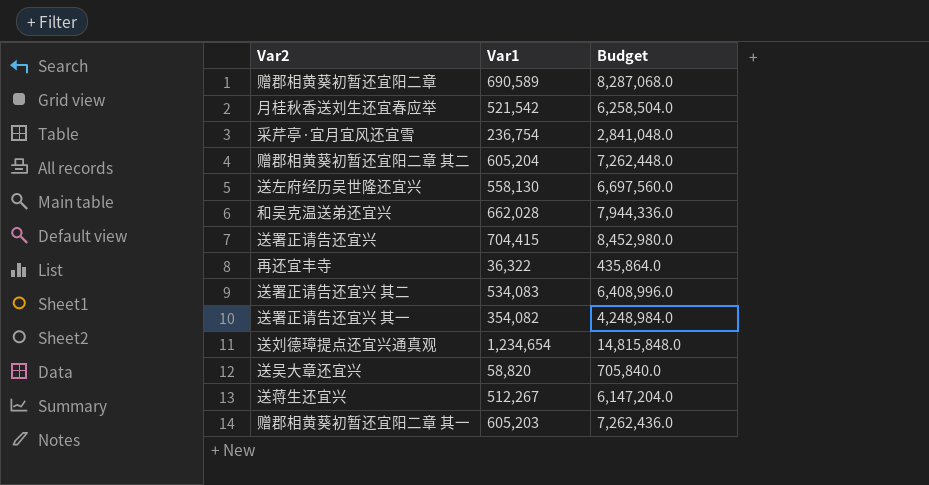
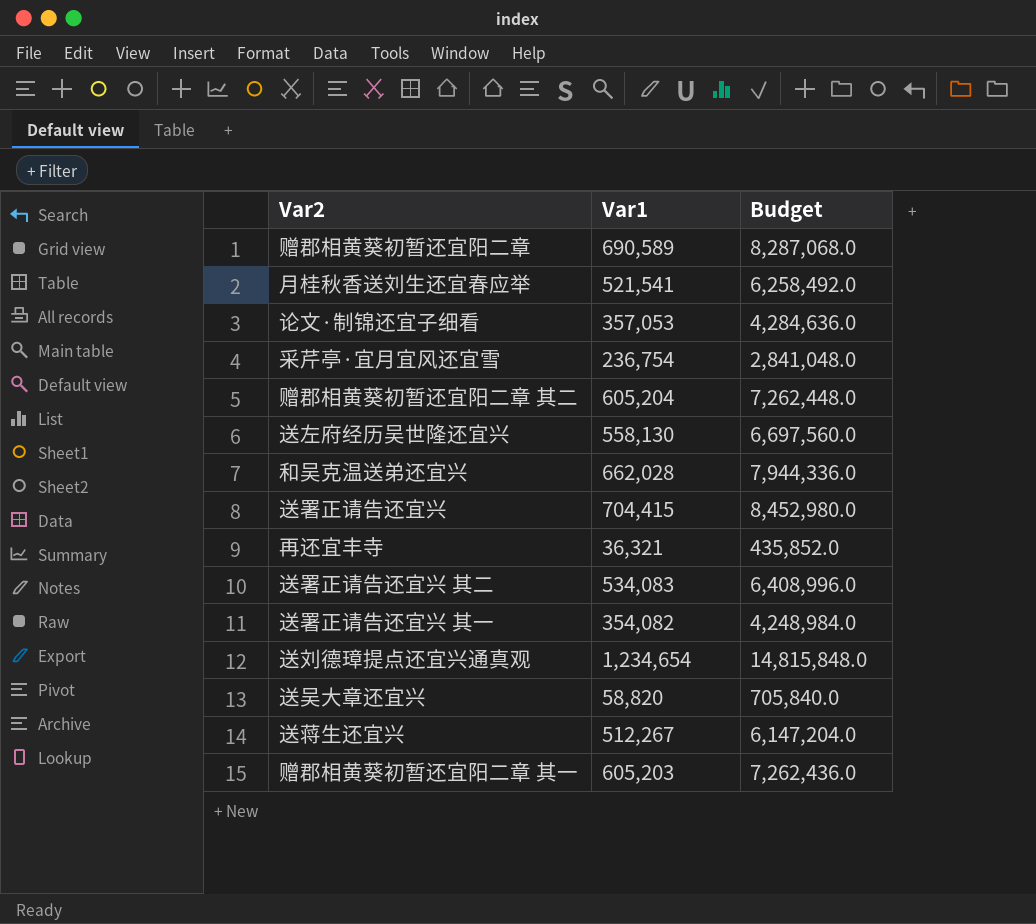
月桂秋香送刘生还宜春应举 | Var1: 521,542 -> 521,541
月桂秋香送刘生还宜春应举 | Budget: 6,258,504.0 -> 6,258,492.0
row 论文·制锦还宜子细看: none -> 357,053 | 4,284,636.0
再还宜丰寺 | Var1: 36,322 -> 36,321
再还宜丰寺 | Budget: 435,864.0 -> 435,852.0

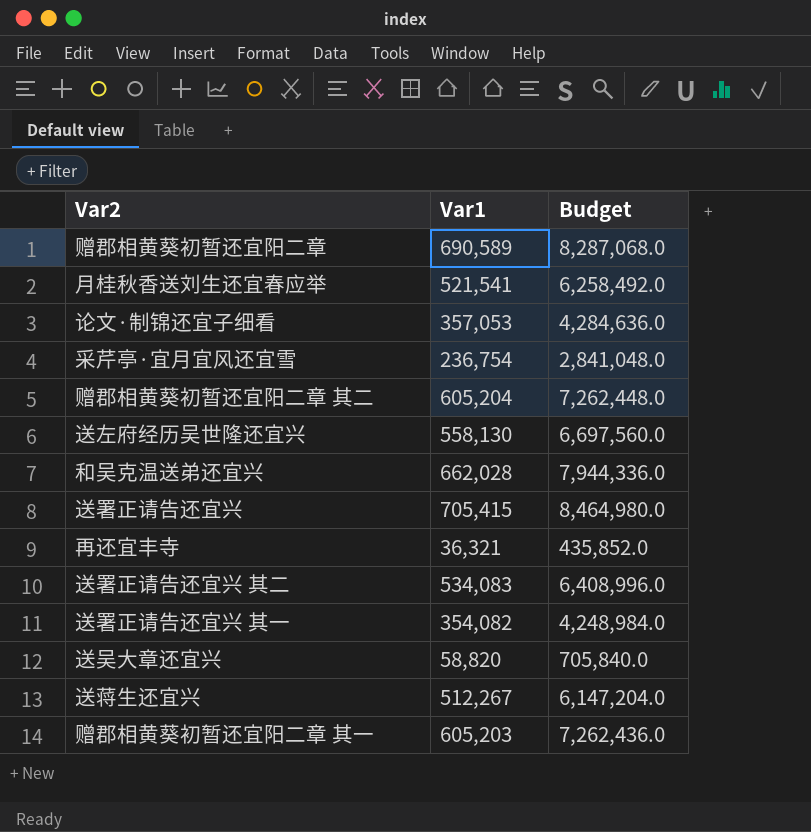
row 送刘德璋提点还宜兴通真观: 1,234,654 | 14,815,848.0 -> none
送署正请告还宜兴 | Var1: 704,415 -> 705,415
送署正请告还宜兴 | Budget: 8,452,980.0 -> 8,464,980.0

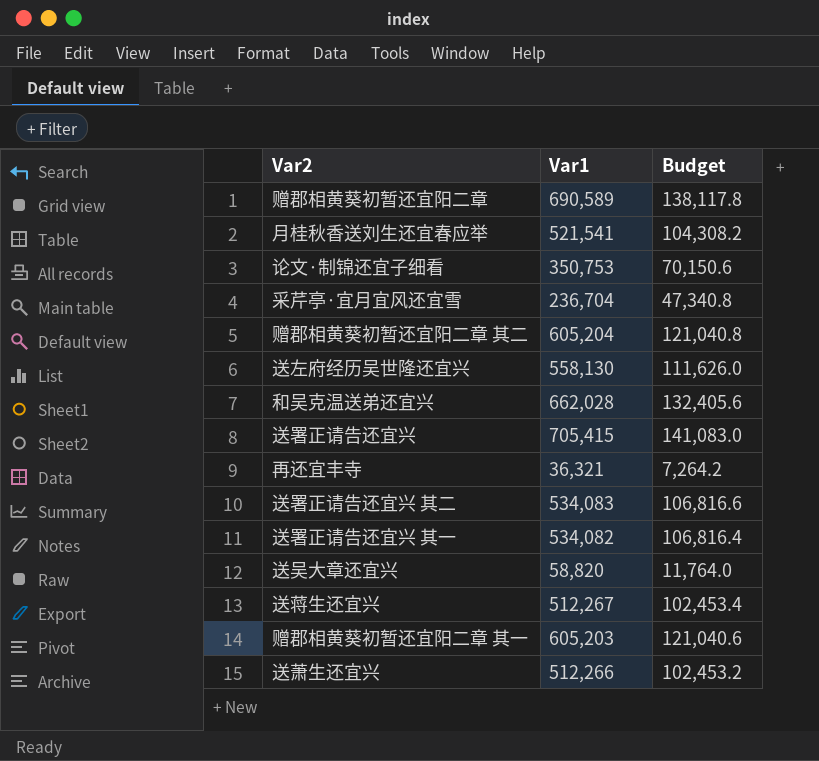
column Budget | formula: [Var1] * 12 -> [Var1] * 0.2
论文·制锦还宜子细看 | Var1: 357,053 -> 350,753
采芹亭·宜月宜风还宜雪 | Var1: 236,754 -> 236,704
送署正请告还宜兴 其一 | Var1: 354,082 -> 534,082
row 送萧生还宜兴: none -> 512,266 | 102,453.2

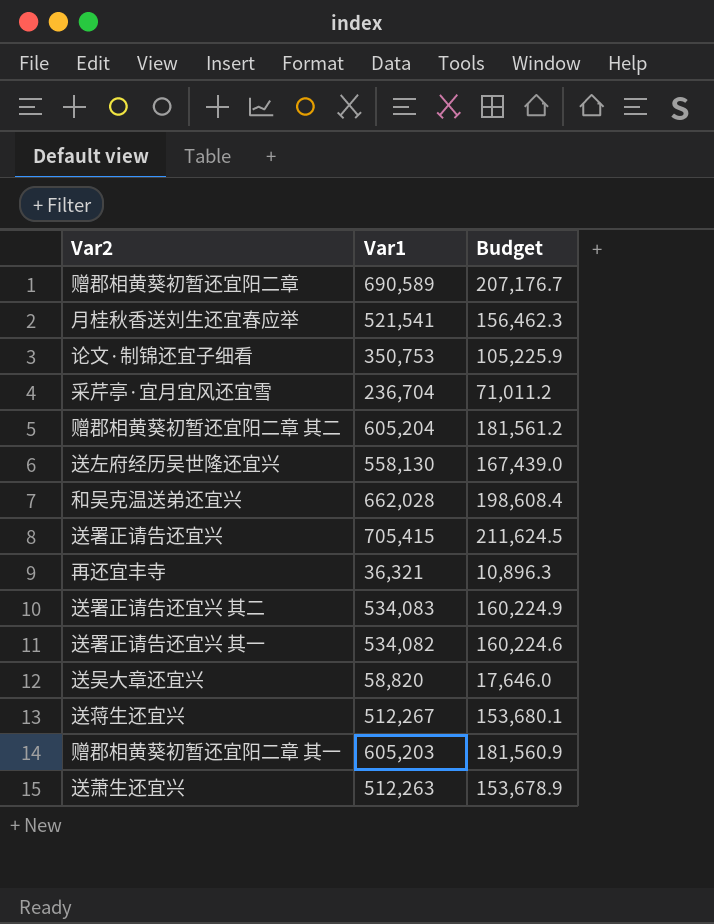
column Budget | formula: [Var1] * 0.2 -> [Var1] * 0.3
送萧生还宜兴 | Var1: 512,266 -> 512,263

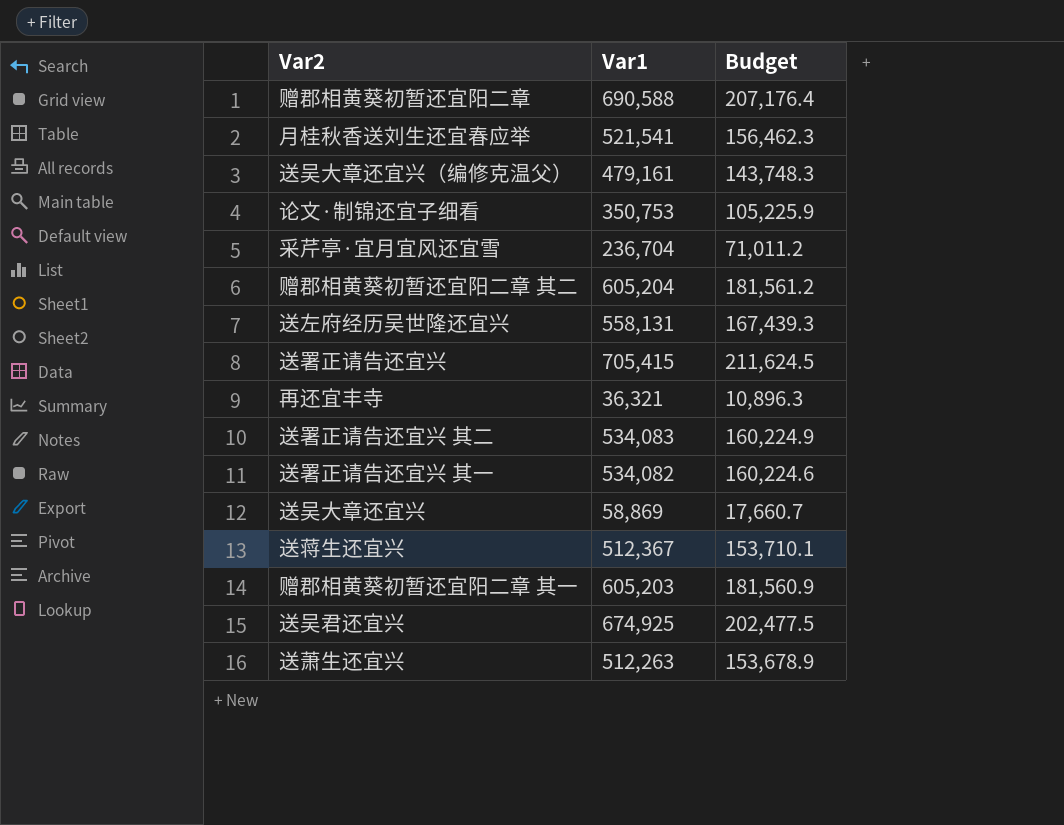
row 和吴克温送弟还宜兴: 662,028 | 198,608.4 -> none
赠郡相黄葵初暂还宜阳二章 | Var1: 690,589 -> 690,588
赠郡相黄葵初暂还宜阳二章 | Budget: 207,176.7 -> 207,176.4
row 送吴大章还宜兴（编修克温父）: none -> 479,161 | 143,748.3
送左府经历吴世隆还宜兴 | Var1: 558,130 -> 558,131
送左府经历吴世隆还宜兴 | Budget: 167,439.0 -> 167,439.3
送吴大章还宜兴 | Var1: 58,820 -> 58,869
送吴大章还宜兴 | Budget: 17,646.0 -> 17,660.7
送蒋生还宜兴 | Var1: 512,267 -> 512,367
送蒋生还宜兴 | Budget: 153,680.1 -> 153,710.1
row 送吴君还宜兴: none -> 674,925 | 202,477.5

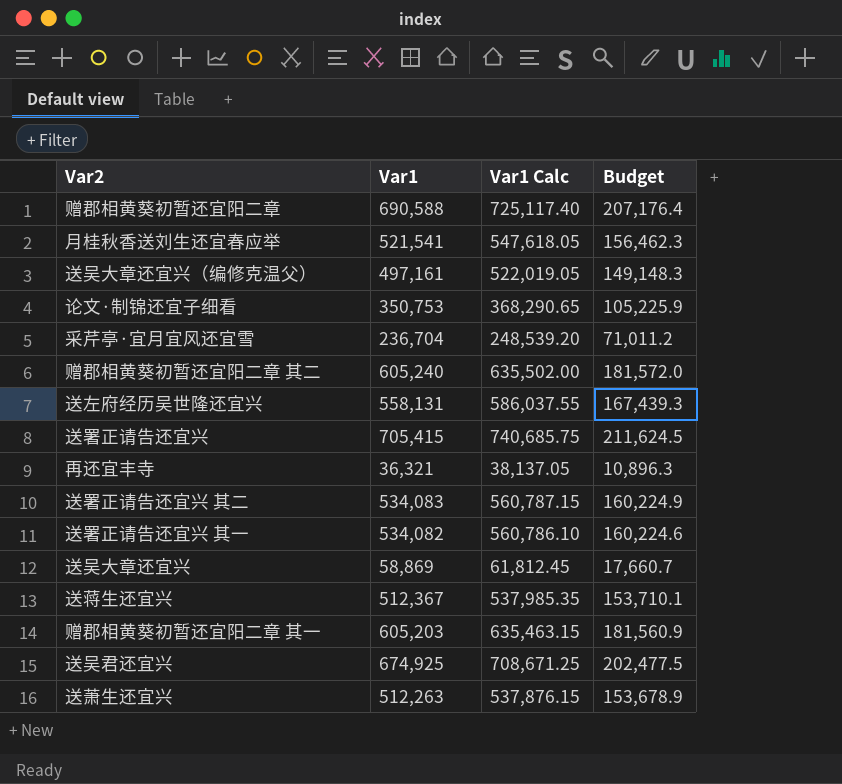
column Var1 Calc | formula: none -> [Var1] * 1.05
送吴大章还宜兴（编修克温父） | Var1: 479,161 -> 497,161
送吴大章还宜兴（编修克温父） | Budget: 143,748.3 -> 149,148.3
赠郡相黄葵初暂还宜阳二章 其二 | Var1: 605,204 -> 605,240
赠郡相黄葵初暂还宜阳二章 其二 | Budget: 181,561.2 -> 181,572.0

